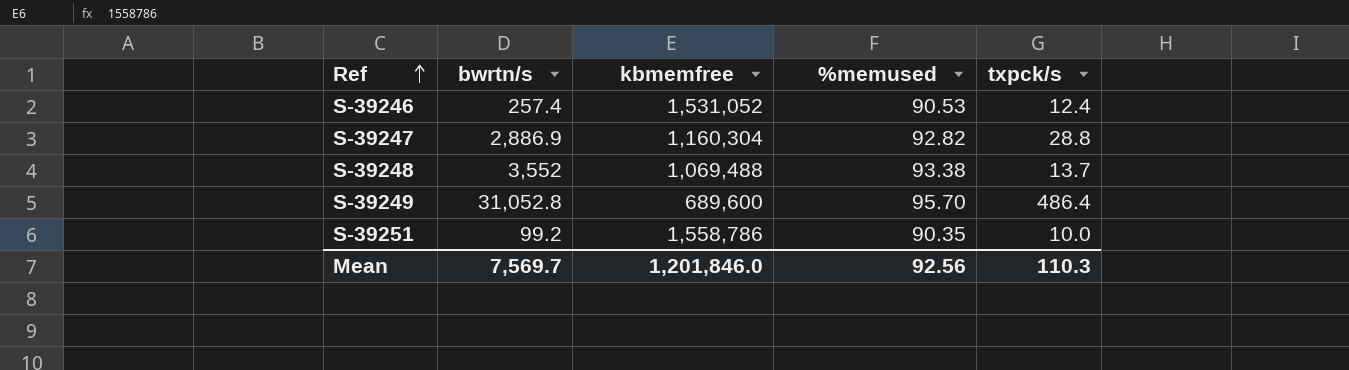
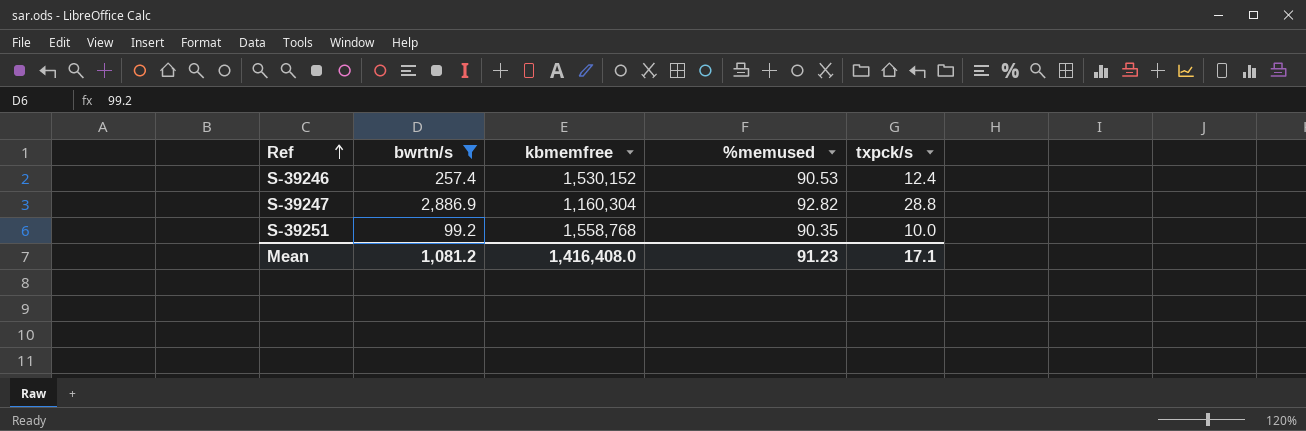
filter: none -> bwrtn/s <= 2,886.9
S-39246 | kbmemfree: 1,531,052 -> 1,530,152
S-39251 | kbmemfree: 1,558,786 -> 1,558,768
Mean | bwrtn/s: 7,569.7 -> 1,081.2
Mean | kbmemfree: 1,201,846.0 -> 1,416,408.0
Mean | %memused: 92.56 -> 91.23
Mean | txpck/s: 110.3 -> 17.1

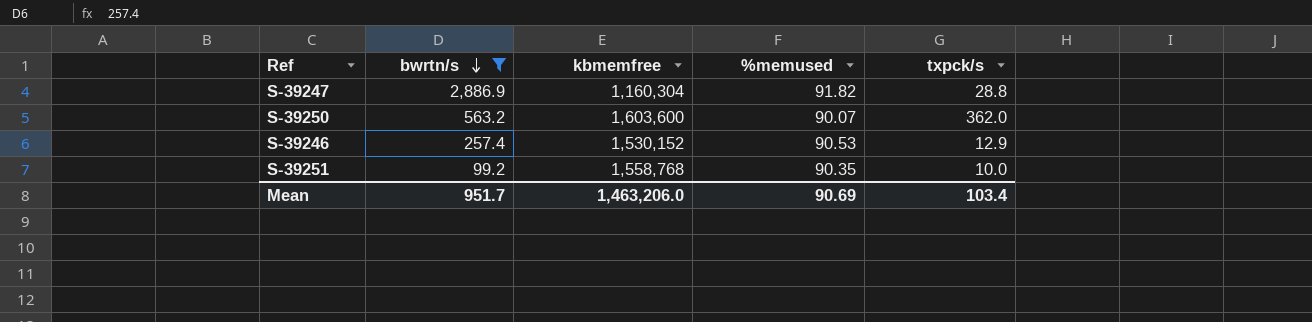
row order: Ref ascending -> bwrtn/s descending
S-39247 | %memused: 92.82 -> 91.82
row S-39250: none -> 563.2 | 1,603,600 | 90.07 | 362.0
S-39246 | txpck/s: 12.4 -> 12.9
Mean | bwrtn/s: 1,081.2 -> 951.7
Mean | kbmemfree: 1,416,408.0 -> 1,463,206.0
Mean | %memused: 91.23 -> 90.69
Mean | txpck/s: 17.1 -> 103.4

